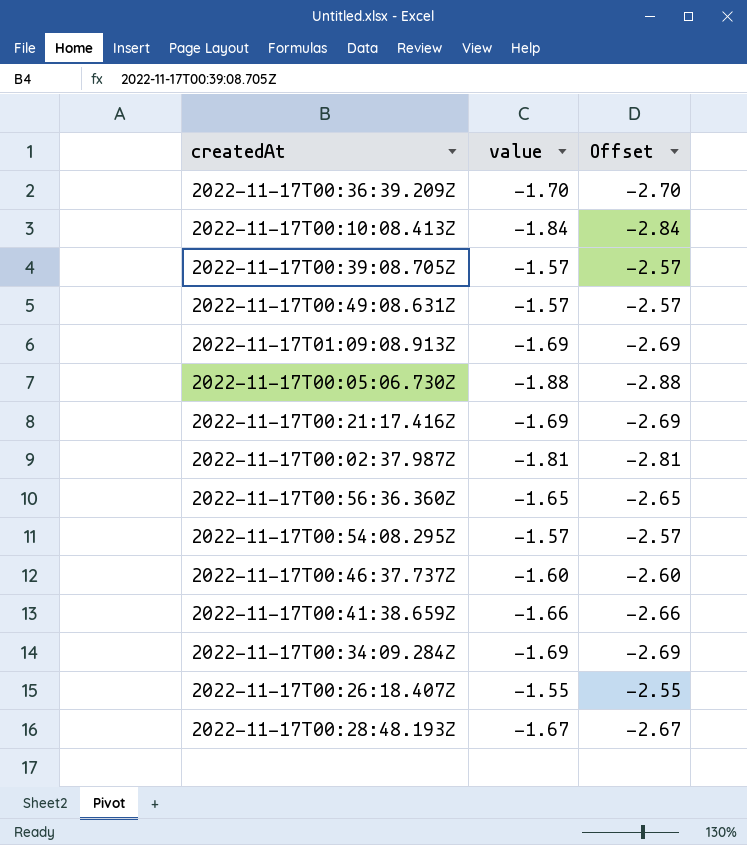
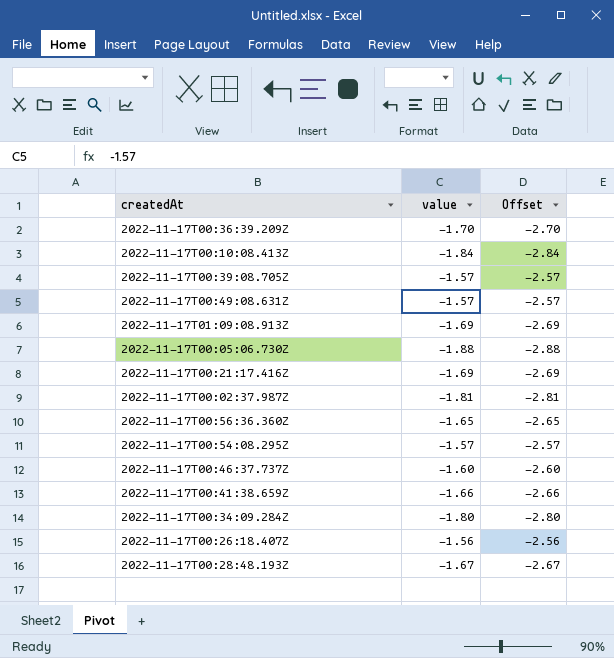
2022-11-17T00:34:09.284Z | value: -1.69 -> -1.80
2022-11-17T00:34:09.284Z | Offset: -2.69 -> -2.80
2022-11-17T00:26:18.407Z | value: -1.55 -> -1.56
2022-11-17T00:26:18.407Z | Offset: -2.55 -> -2.56

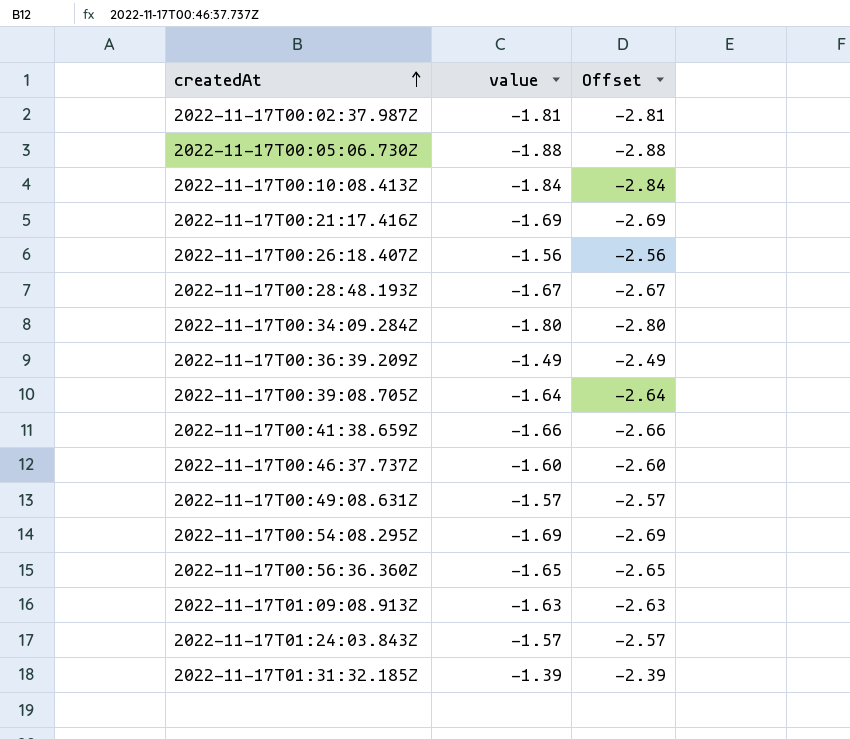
row order: none -> createdAt ascending
2022-11-17T00:36:39.209Z | value: -1.70 -> -1.49
2022-11-17T00:36:39.209Z | Offset: -2.70 -> -2.49
2022-11-17T00:39:08.705Z | value: -1.57 -> -1.64
2022-11-17T00:39:08.705Z | Offset: -2.57 -> -2.64
2022-11-17T00:54:08.295Z | value: -1.57 -> -1.69
2022-11-17T00:54:08.295Z | Offset: -2.57 -> -2.69
2022-11-17T01:09:08.913Z | value: -1.69 -> -1.63
2022-11-17T01:09:08.913Z | Offset: -2.69 -> -2.63
row 2022-11-17T01:24:03.843Z: none -> -1.57 | -2.57
row 2022-11-17T01:31:32.185Z: none -> -1.39 | -2.39

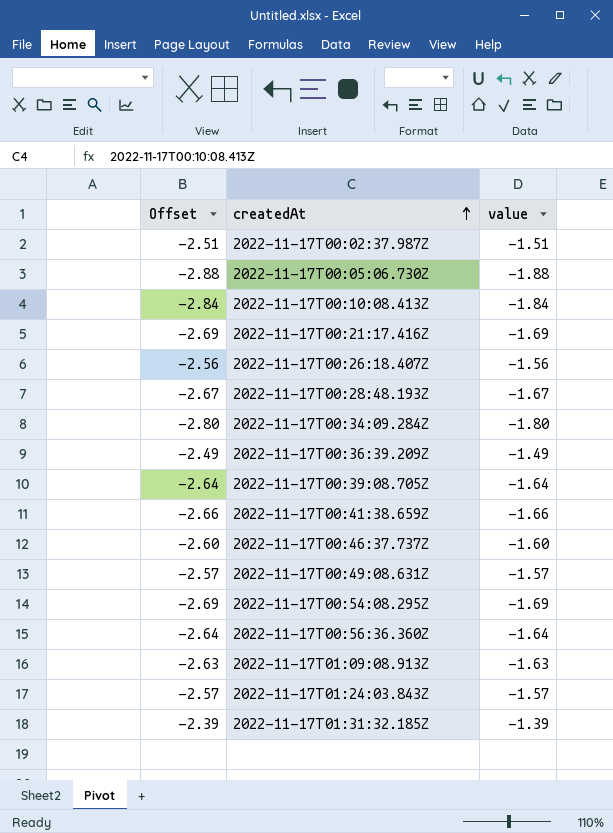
column Offset | position: 3 -> 1
2022-11-17T00:02:37.987Z | Offset: -2.81 -> -2.51
2022-11-17T00:02:37.987Z | value: -1.81 -> -1.51
2022-11-17T00:56:36.360Z | Offset: -2.65 -> -2.64
2022-11-17T00:56:36.360Z | value: -1.65 -> -1.64

